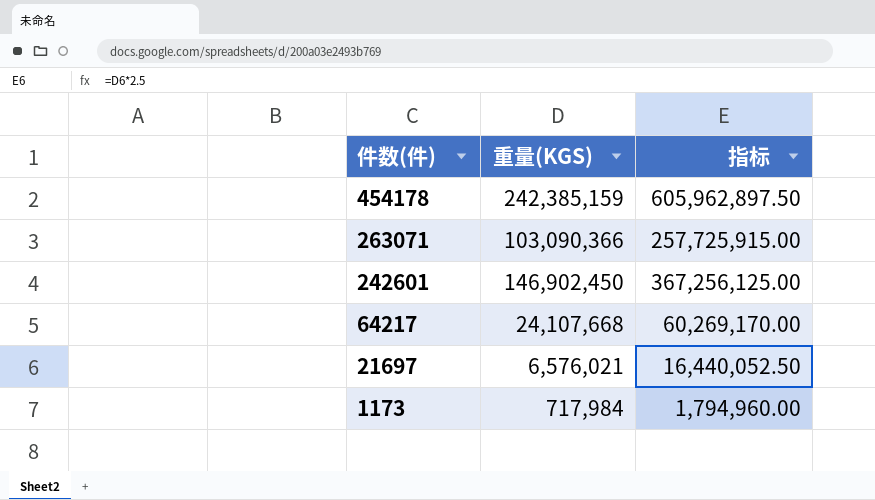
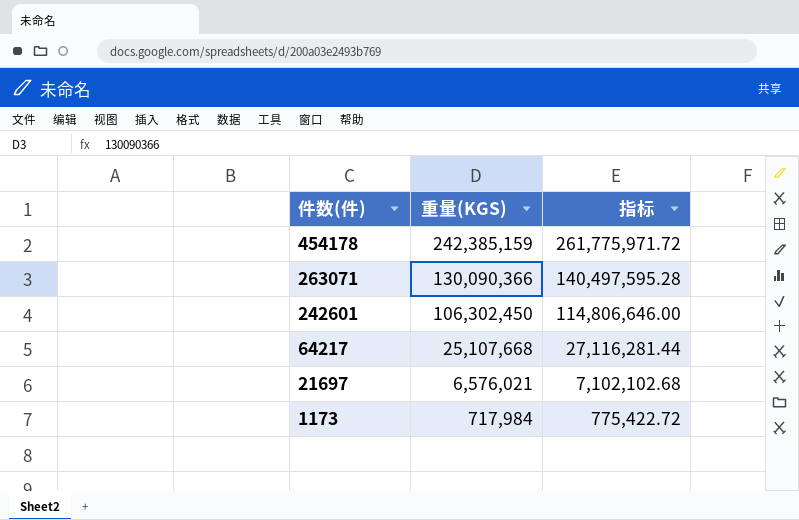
column 指标 | formula: [重量(KGS)] * 2.5 -> [重量(KGS)] * 1.08
263071 | 重量(KGS): 103,090,366 -> 130,090,366
242601 | 重量(KGS): 146,902,450 -> 106,302,450
64217 | 重量(KGS): 24,107,668 -> 25,107,668

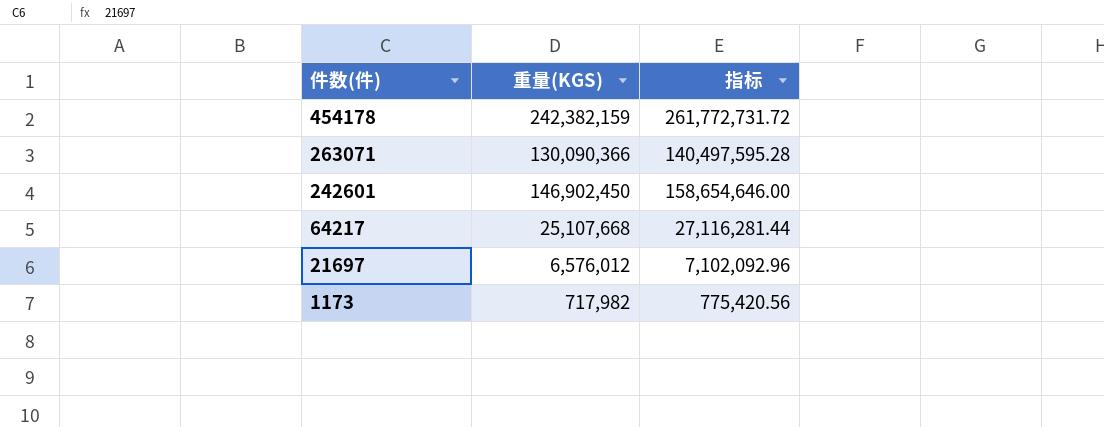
454178 | 重量(KGS): 242,385,159 -> 242,382,159
454178 | 指标: 261,775,971.72 -> 261,772,731.72
242601 | 重量(KGS): 106,302,450 -> 146,902,450
242601 | 指标: 114,806,646.00 -> 158,654,646.00
21697 | 重量(KGS): 6,576,021 -> 6,576,012
21697 | 指标: 7,102,102.68 -> 7,102,092.96
1173 | 重量(KGS): 717,984 -> 717,982
1173 | 指标: 775,422.72 -> 775,420.56

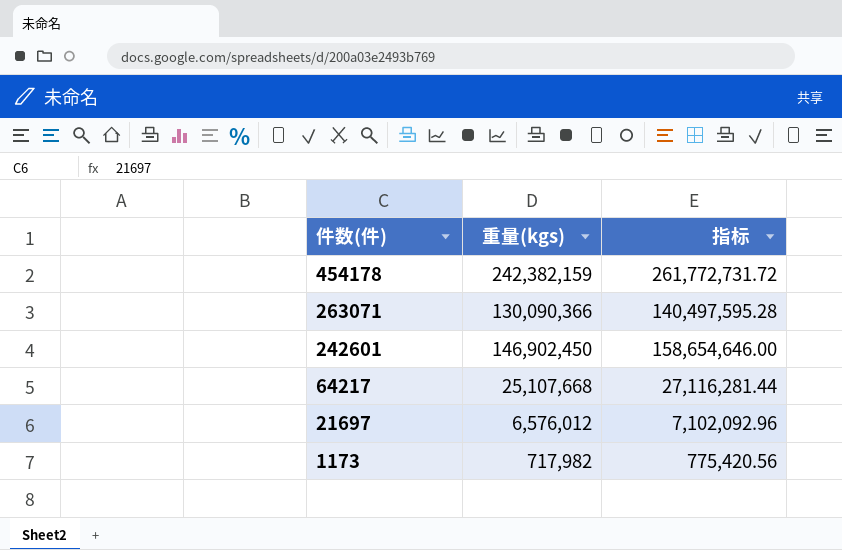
column name: 重量(KGS) -> 重量(kgs)

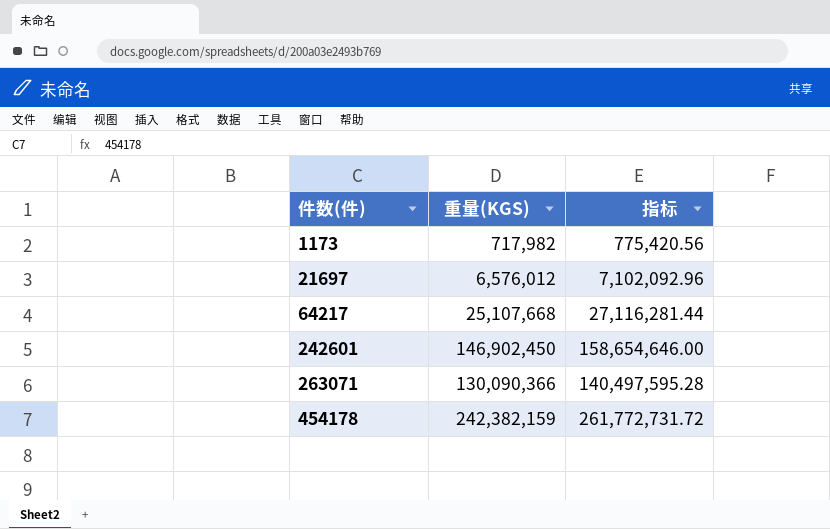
row order: 件数(件) descending -> 件数(件) ascending
column name: 重量(kgs) -> 重量(KGS)

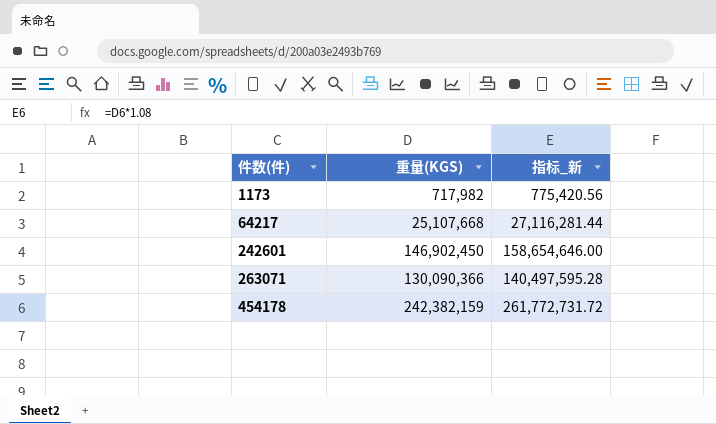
column name: 指标 -> 指标_新
row 21697: 6,576,012 | 7,102,092.96 -> none

